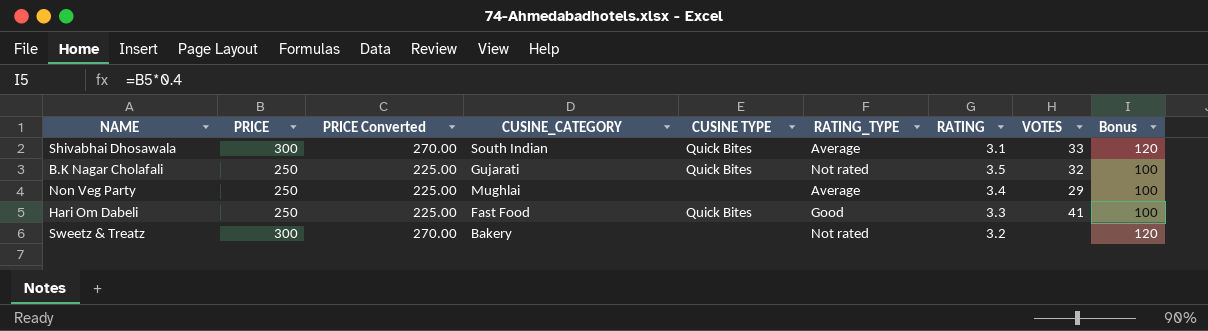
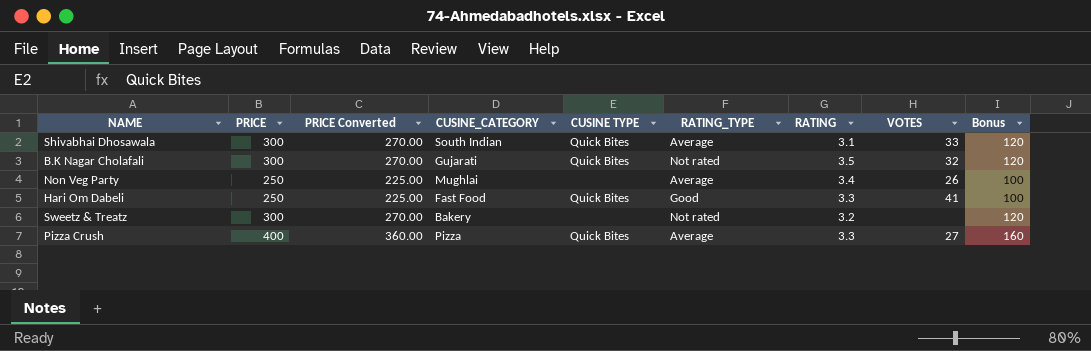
B.K Nagar Cholafali | PRICE: 250 -> 300
B.K Nagar Cholafali | PRICE Converted: 225.00 -> 270.00
B.K Nagar Cholafali | Bonus: 100 -> 120
Non Veg Party | VOTES: 29 -> 26
row Pizza Crush: none -> 400 | 360.00 | Pizza | Quick Bites | Average | 3.3 | 27 | 160

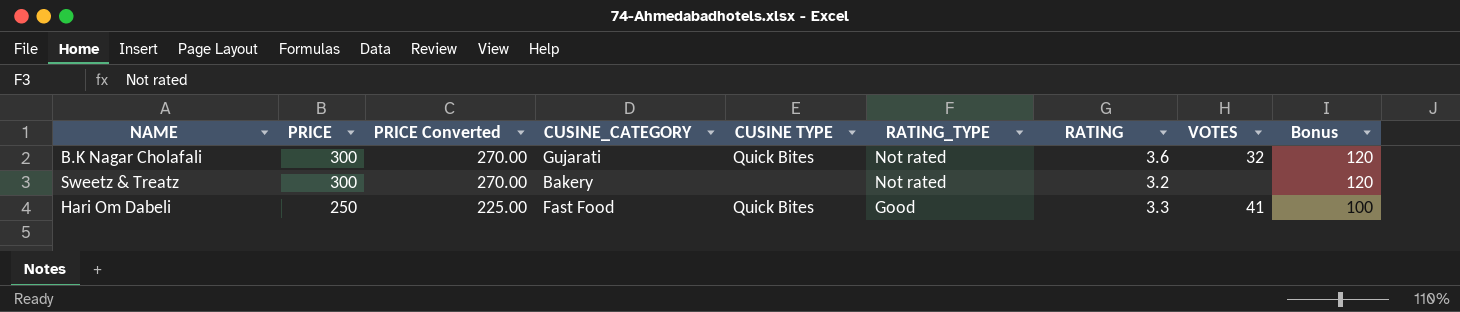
row order: none -> PRICE descending
row Shivabhai Dhosawala: 300 | 270.00 | South Indian | Quick Bites | Average | 3.1 | 33 | 120 -> none
row Non Veg Party: 250 | 225.00 | Mughlai | none | Average | 3.4 | 26 | 100 -> none
row Pizza Crush: 400 | 360.00 | Pizza | Quick Bites | Average | 3.3 | 27 | 160 -> none
B.K Nagar Cholafali | RATING: 3.5 -> 3.6

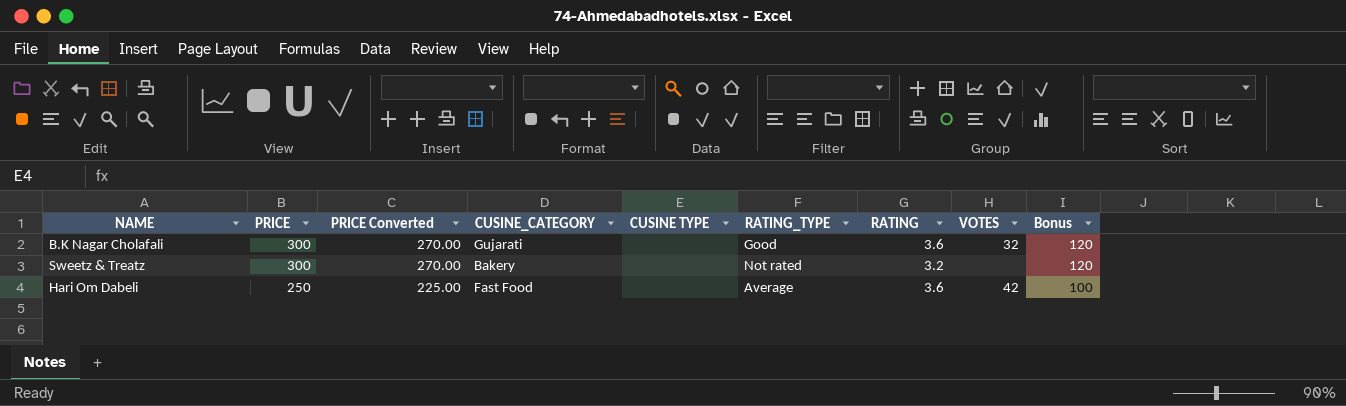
B.K Nagar Cholafali | CUSINE TYPE: Quick Bites -> none
B.K Nagar Cholafali | RATING_TYPE: Not rated -> Good
Hari Om Dabeli | CUSINE TYPE: Quick Bites -> none
Hari Om Dabeli | RATING_TYPE: Good -> Average
Hari Om Dabeli | RATING: 3.3 -> 3.6
Hari Om Dabeli | VOTES: 41 -> 42

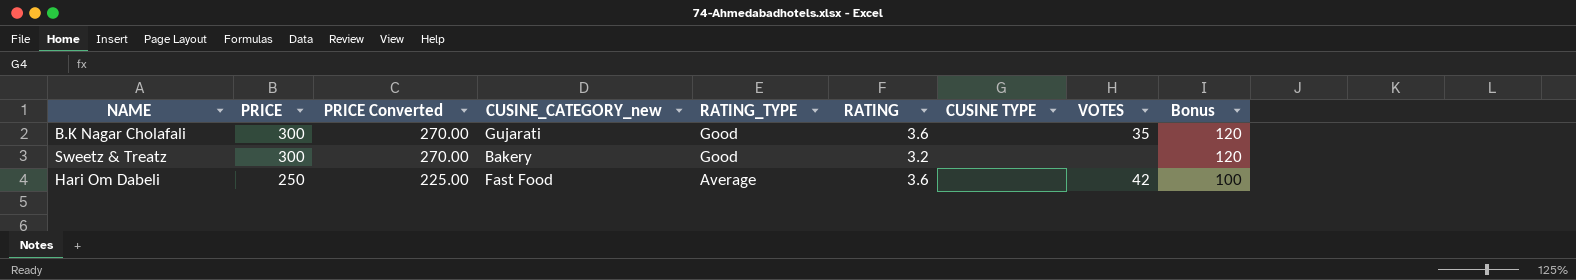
column name: CUSINE_CATEGORY -> CUSINE_CATEGORY_new
column CUSINE TYPE | position: 5 -> 7
B.K Nagar Cholafali | VOTES: 32 -> 35
Sweetz & Treatz | RATING_TYPE: Not rated -> Good

